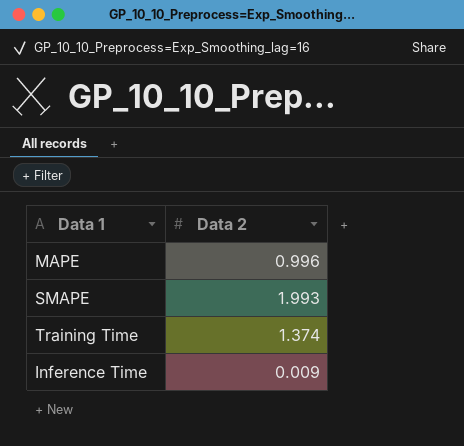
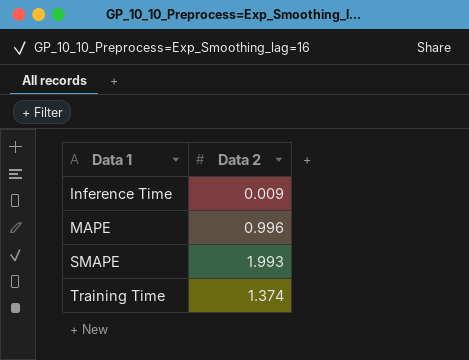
row order: none -> Data 1 ascending

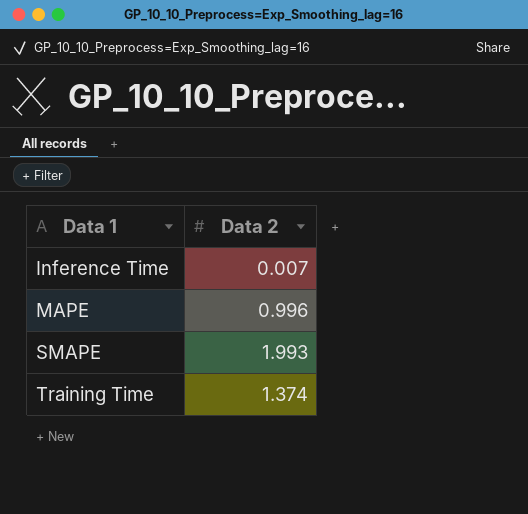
Inference Time | Data 2: 0.009 -> 0.007

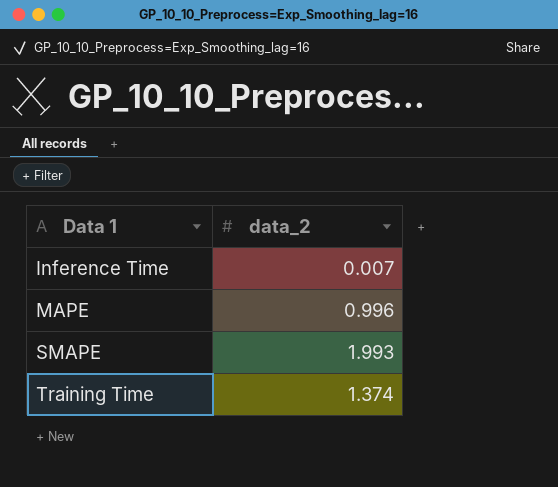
column name: Data 2 -> data_2

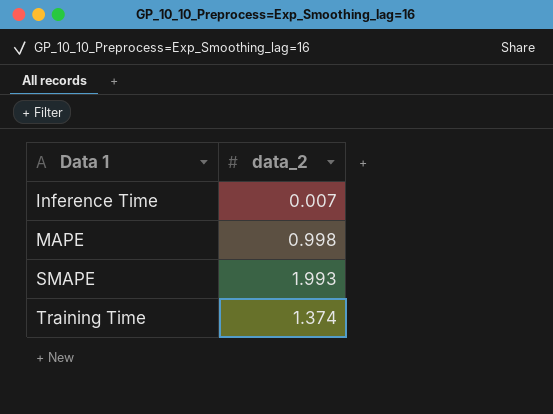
MAPE | data_2: 0.996 -> 0.998

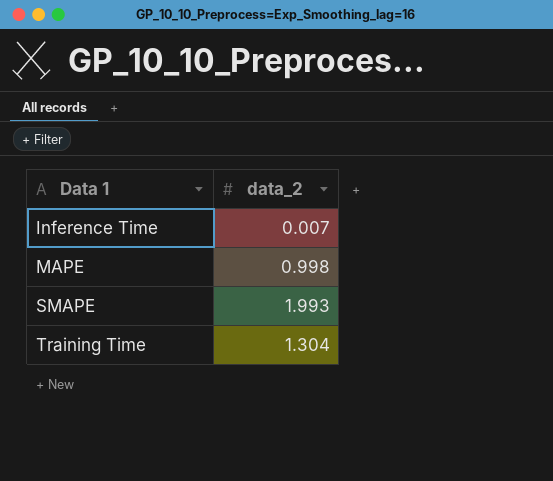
Training Time | data_2: 1.374 -> 1.304

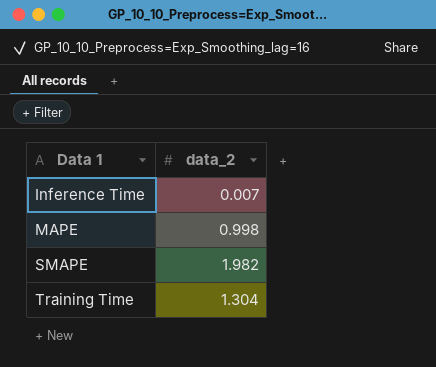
SMAPE | data_2: 1.993 -> 1.982

